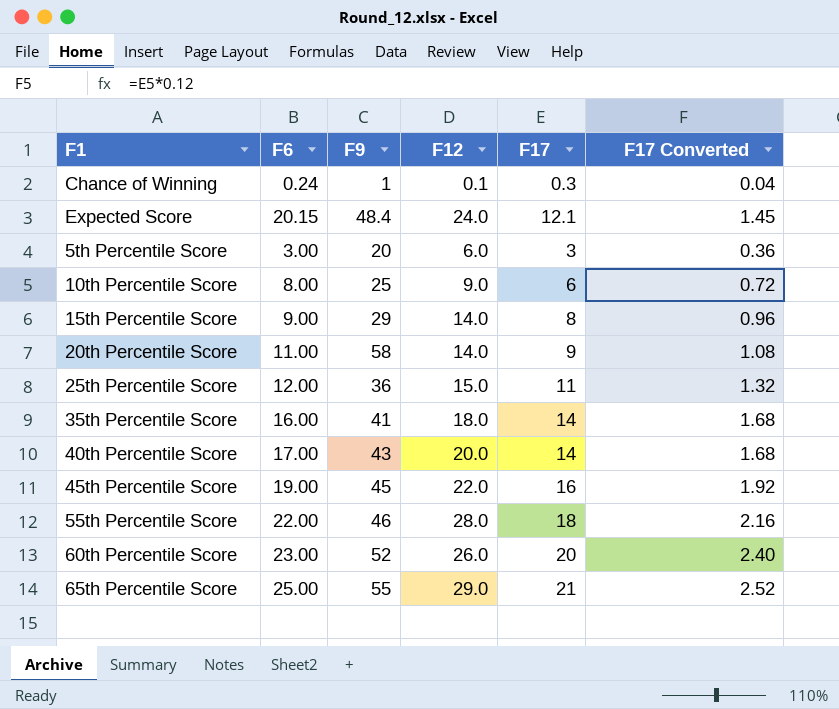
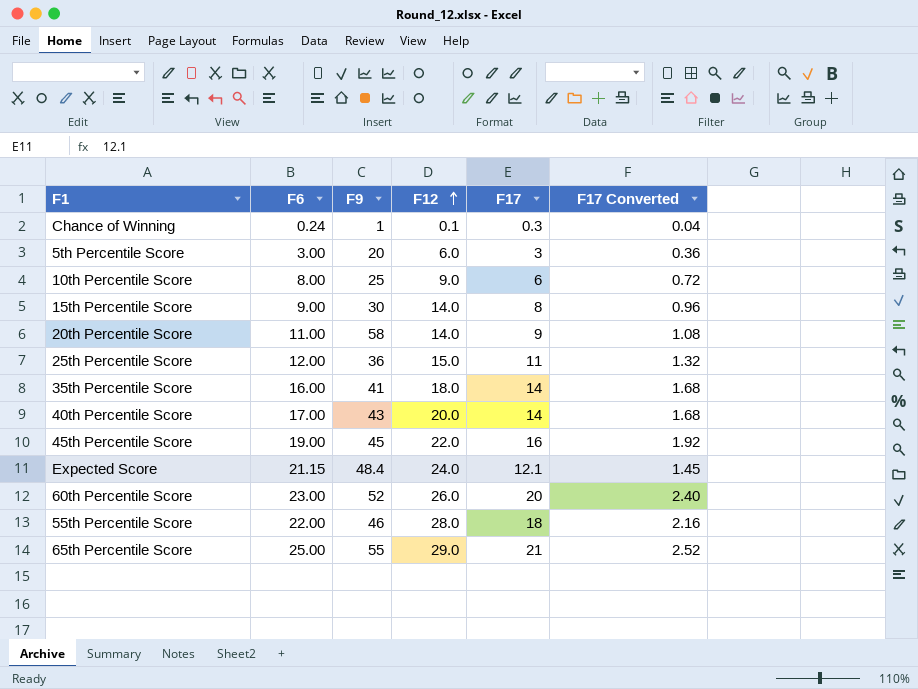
row order: none -> F12 ascending
15th Percentile Score | F9: 29 -> 30
Expected Score | F6: 20.15 -> 21.15

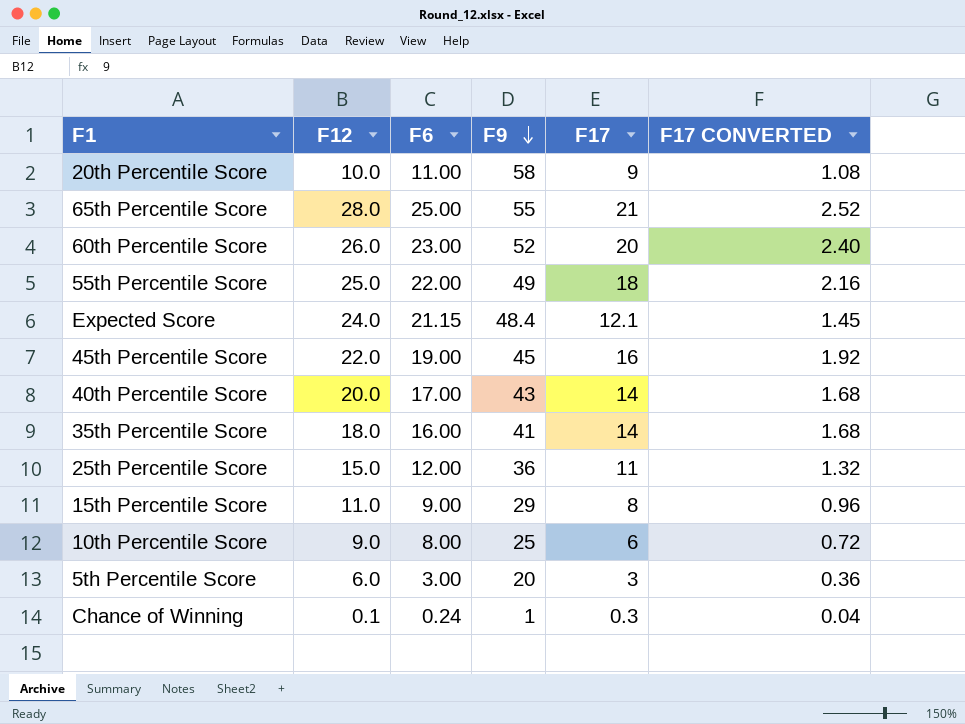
row order: F12 ascending -> F9 descending
column F12 | position: 4 -> 2
column name: F17 Converted -> F17 CONVERTED
20th Percentile Score | F12: 14.0 -> 10.0
65th Percentile Score | F12: 29.0 -> 28.0
55th Percentile Score | F12: 28.0 -> 25.0
55th Percentile Score | F9: 46 -> 49
15th Percentile Score | F12: 14.0 -> 11.0
15th Percentile Score | F9: 30 -> 29

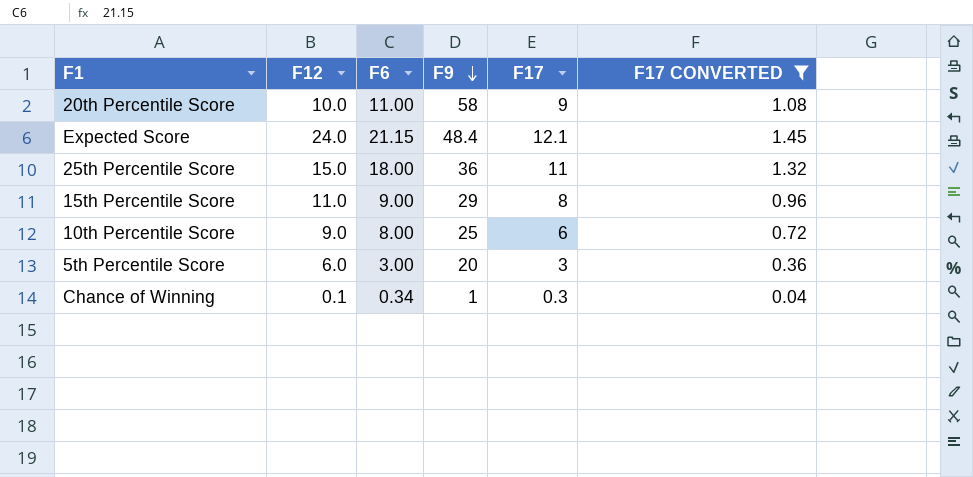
filter: none -> F17 CONVERTED <= 1.45
25th Percentile Score | F6: 12.00 -> 18.00
Chance of Winning | F6: 0.24 -> 0.34

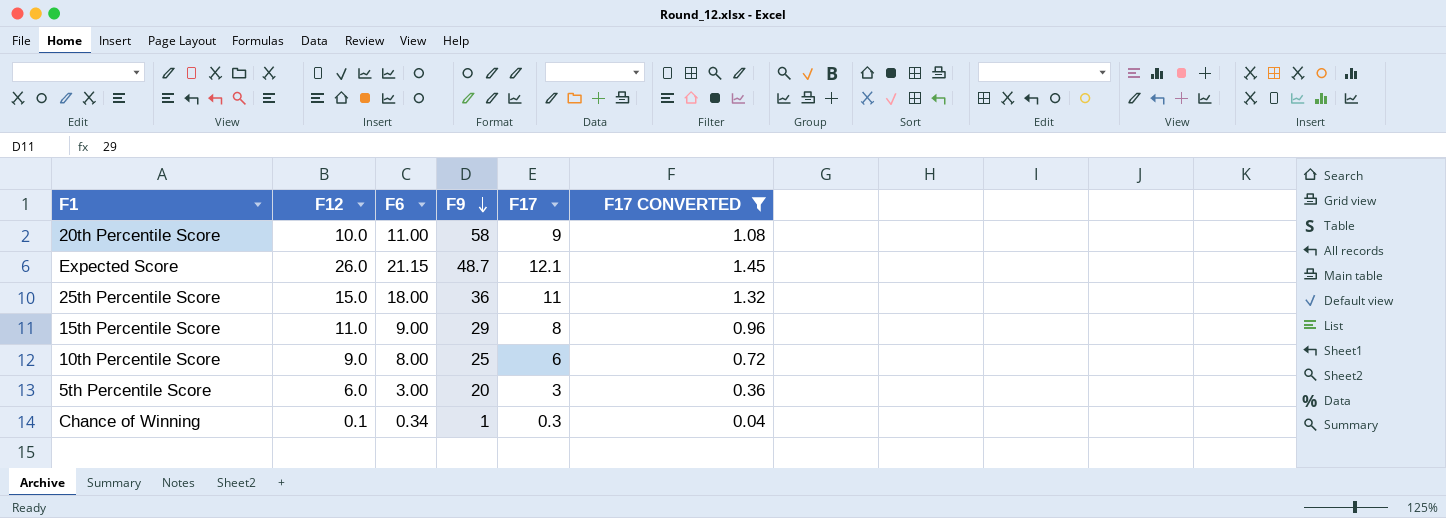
Expected Score | F12: 24.0 -> 26.0
Expected Score | F9: 48.4 -> 48.7

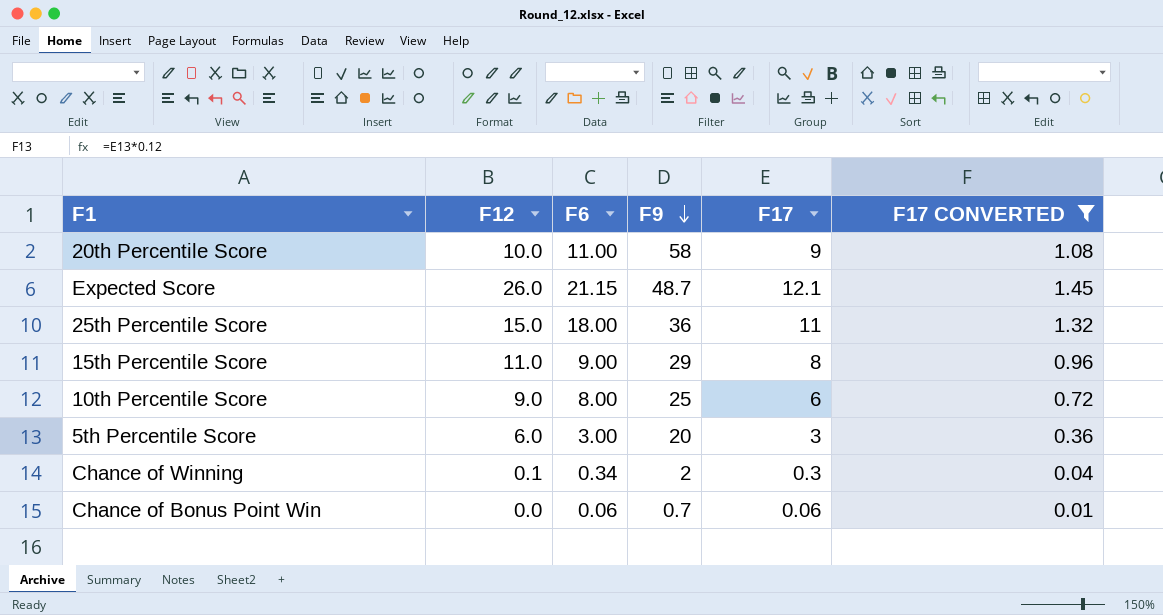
Chance of Winning | F9: 1 -> 2
row Chance of Bonus Point Win: none -> 0.0 | 0.06 | 0.7 | 0.06 | 0.01

